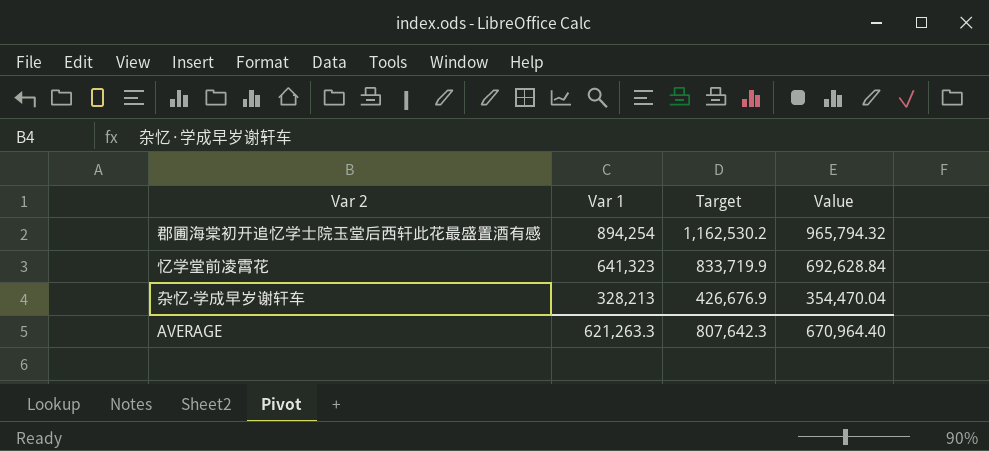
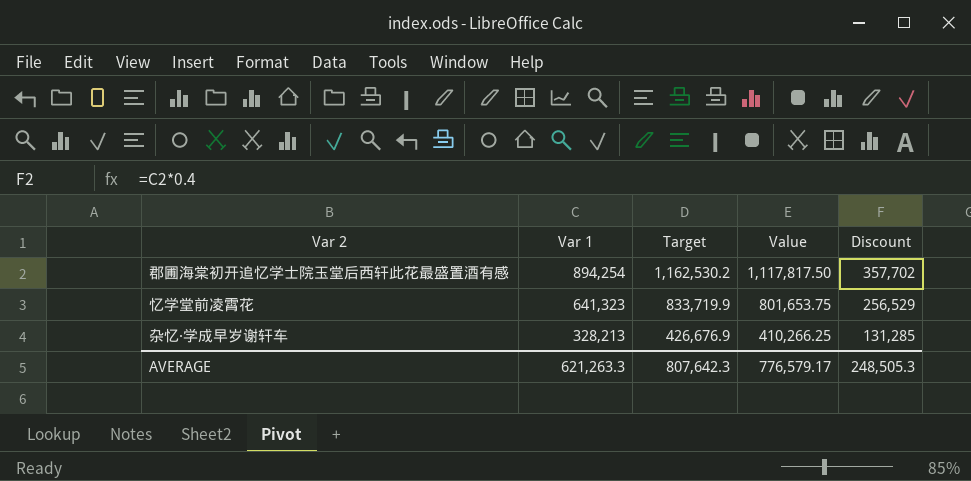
column Value | formula: [Var 1] * 1.08 -> [Var 1] * 1.25
column Discount | formula: none -> [Var 1] * 0.4
AVERAGE | Value: 670,964.40 -> 776,579.17

